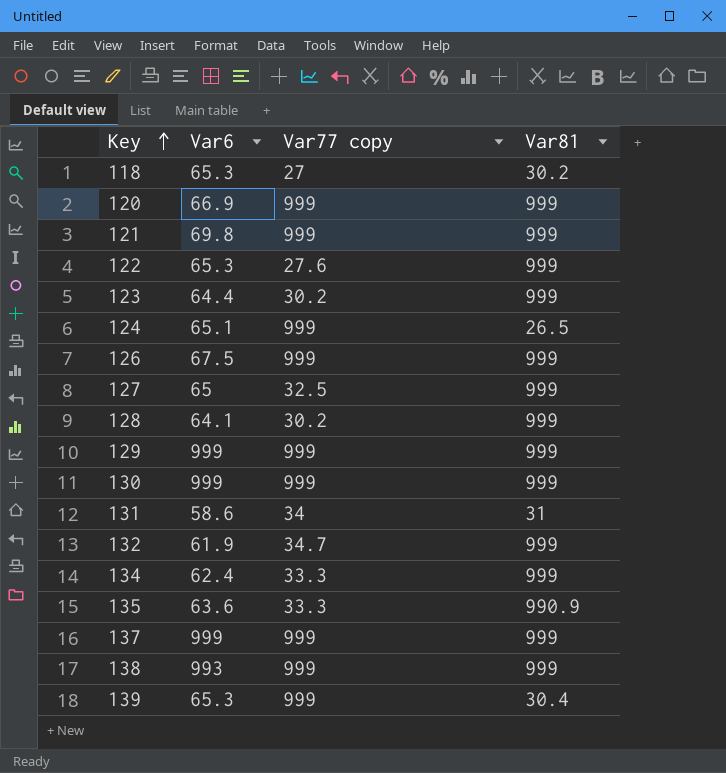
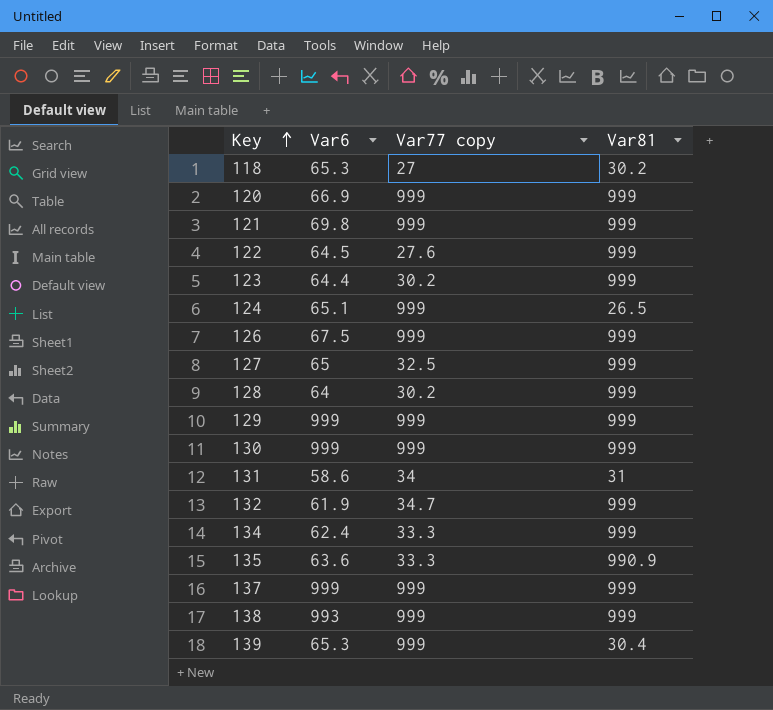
122 | Var6: 65.3 -> 64.5
128 | Var6: 64.1 -> 64

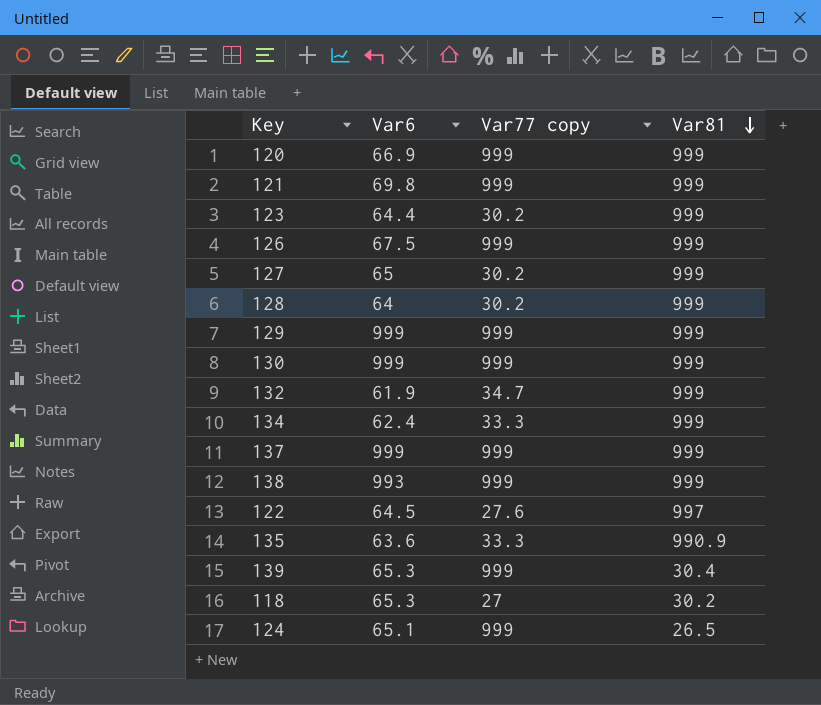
row order: Key ascending -> Var81 descending
row 131: 58.6 | 34 | 31 -> none
127 | Var77 copy: 32.5 -> 30.2
122 | Var81: 999 -> 997

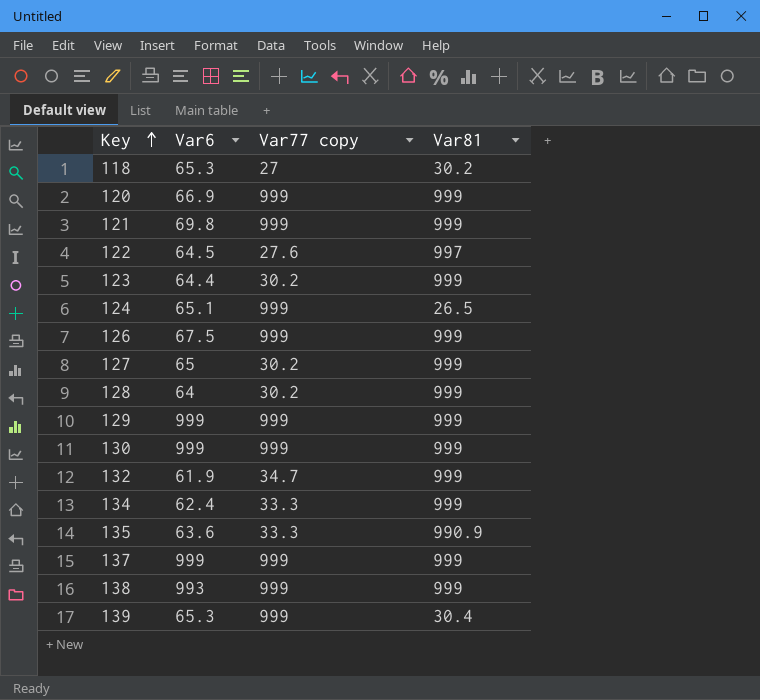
row order: Var81 descending -> Key ascending

